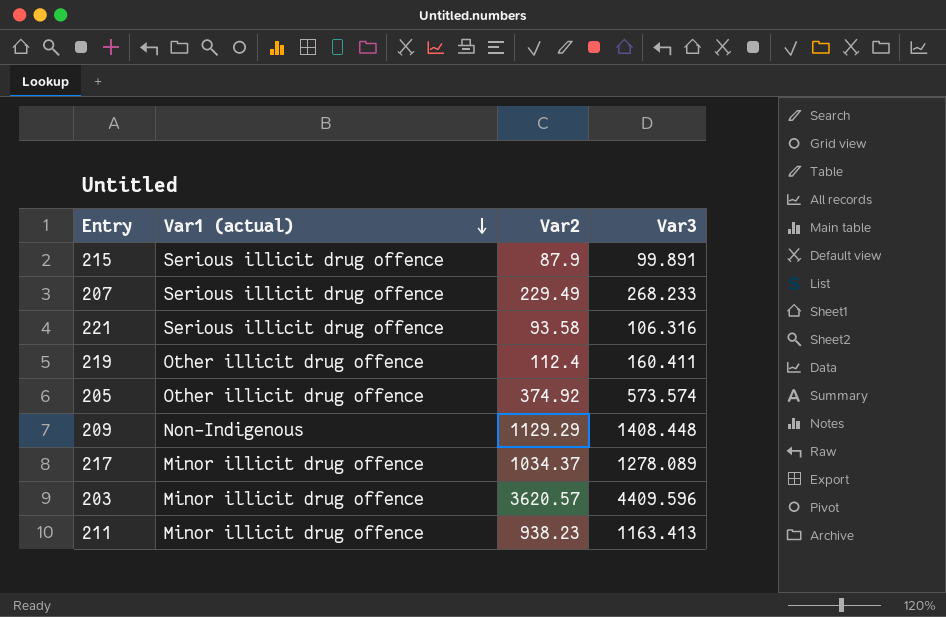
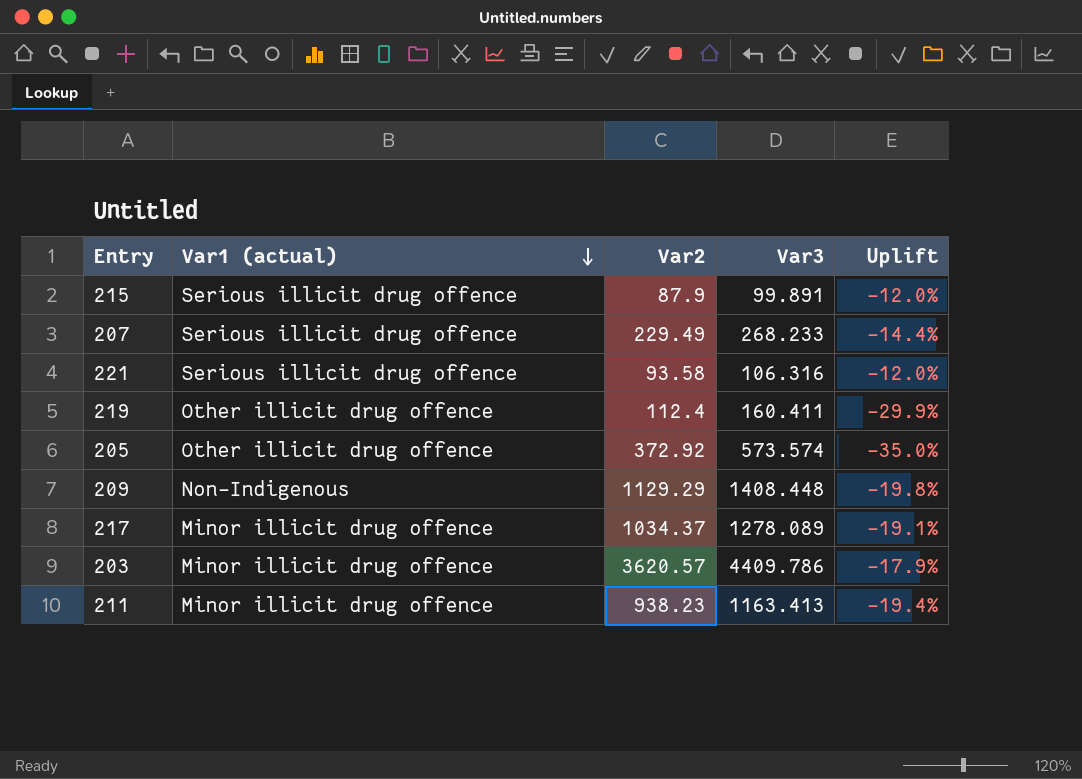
column Uplift | formula: none -> ([Var2] - [Var3]) / [Var3]
205 | Var2: 374.92 -> 372.92
203 | Var3: 4409.596 -> 4409.786

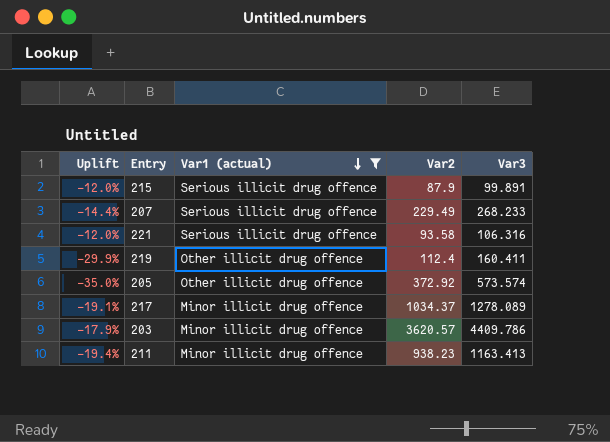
filter: none -> Var1 (actual) != Non-Indigenous
column Uplift | position: 5 -> 1

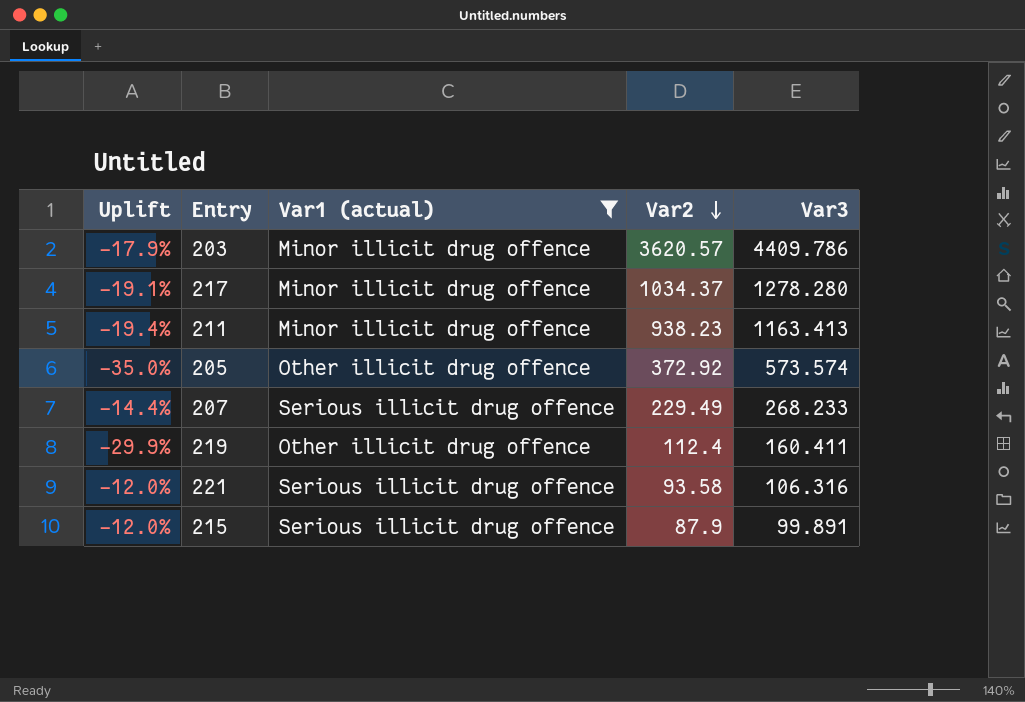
row order: Var1 (actual) descending -> Var2 descending
217 | Var3: 1278.089 -> 1278.280

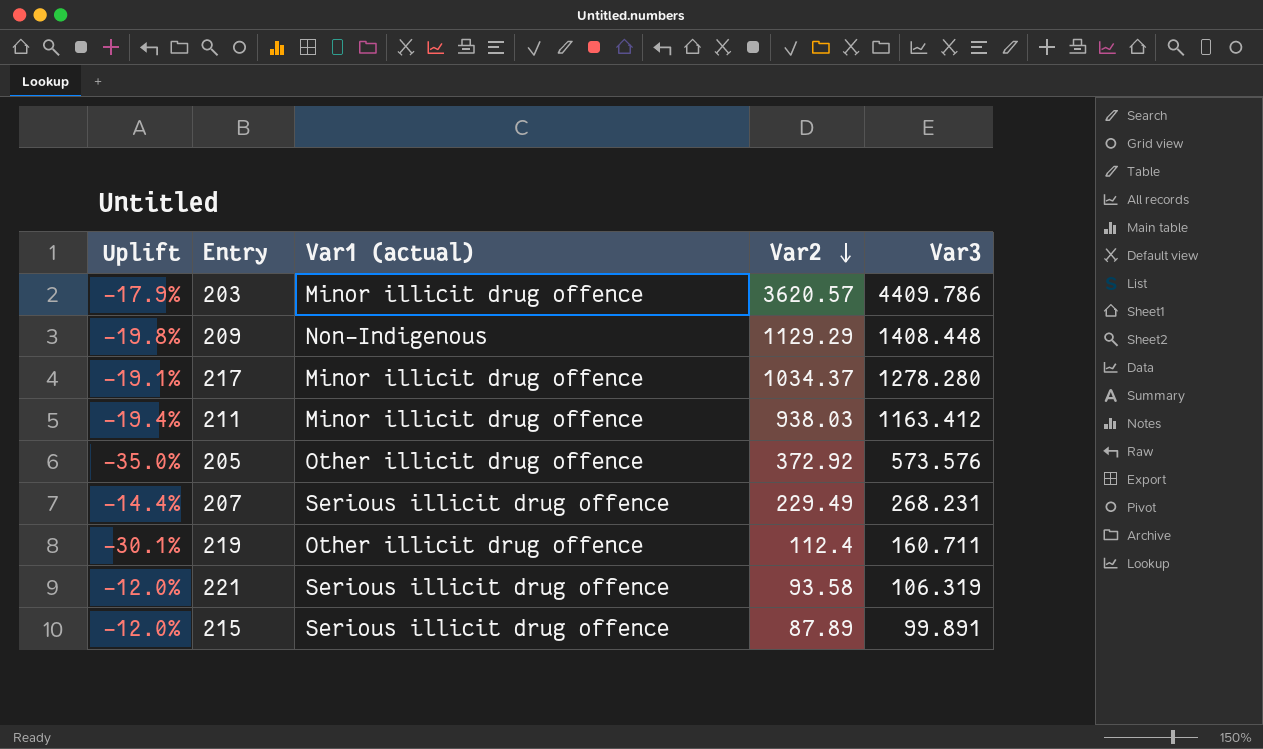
filter: Var1 (actual) != Non-Indigenous -> none
211 | Var2: 938.23 -> 938.03
211 | Var3: 1163.413 -> 1163.412
205 | Var3: 573.574 -> 573.576
207 | Var3: 268.233 -> 268.231
219 | Uplift: -29.9% -> -30.1%
219 | Var3: 160.411 -> 160.711
221 | Var3: 106.316 -> 106.319
215 | Var2: 87.9 -> 87.89

